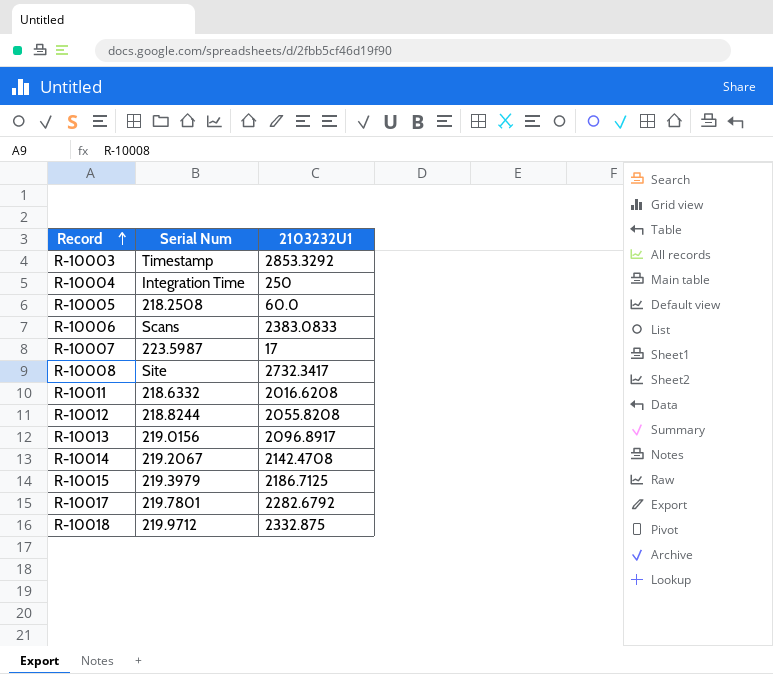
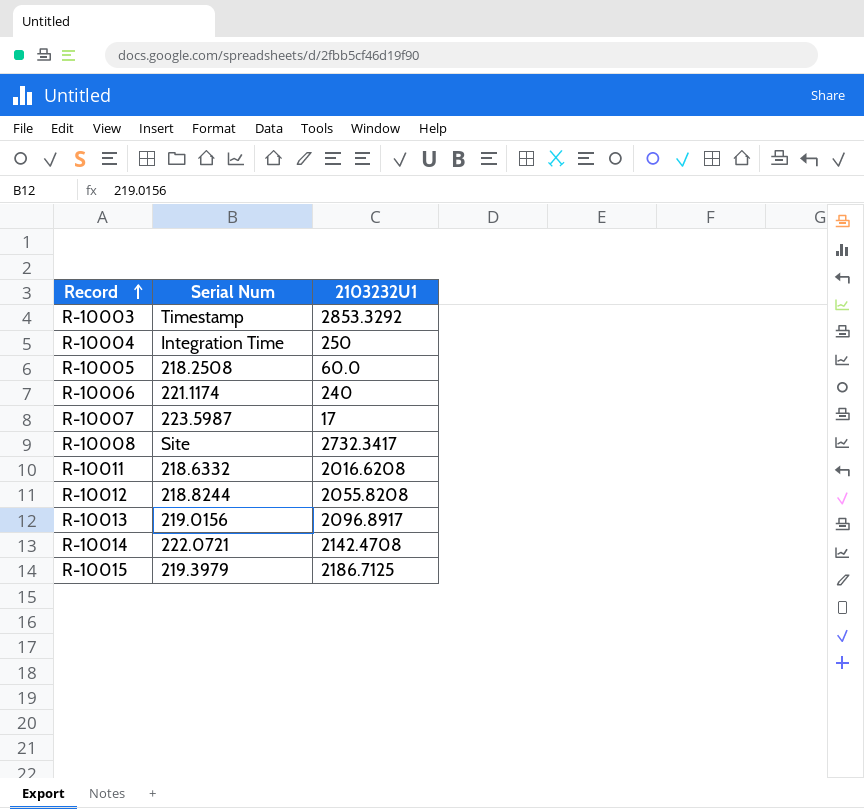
row R-10017: 219.7801 | 2282.6792 -> none
row R-10018: 219.9712 | 2332.875 -> none
R-10006 | Serial Num: Scans -> 221.1174
R-10006 | 2103232U1: 2383.0833 -> 240
R-10014 | Serial Num: 219.2067 -> 222.0721

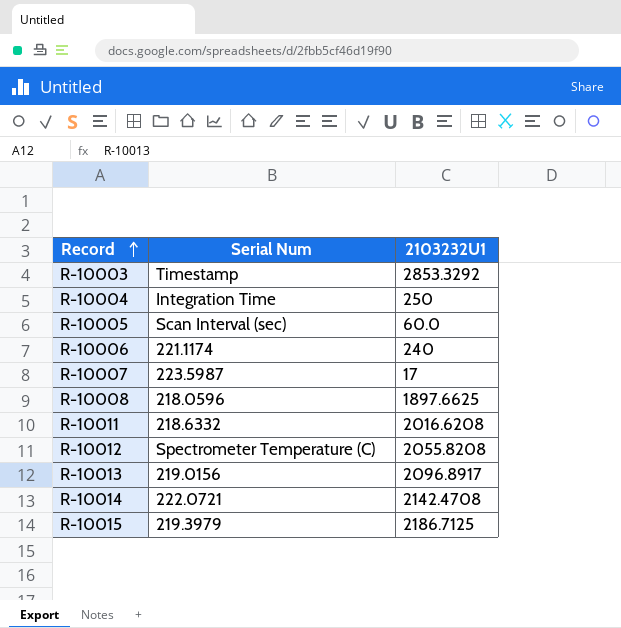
R-10005 | Serial Num: 218.2508 -> Scan Interval (sec)
R-10008 | Serial Num: Site -> 218.0596
R-10008 | 2103232U1: 2732.3417 -> 1897.6625
R-10012 | Serial Num: 218.8244 -> Spectrometer Temperature (C)

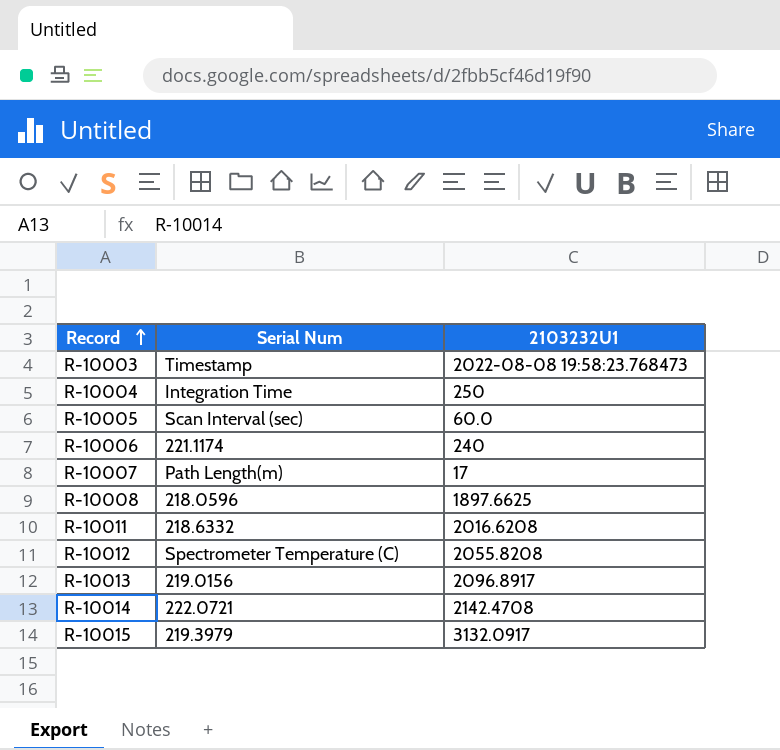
R-10003 | 2103232U1: 2853.3292 -> 2022-08-08 19:58:23.768473
R-10007 | Serial Num: 223.5987 -> Path Length(m)
R-10015 | 2103232U1: 2186.7125 -> 3132.0917

